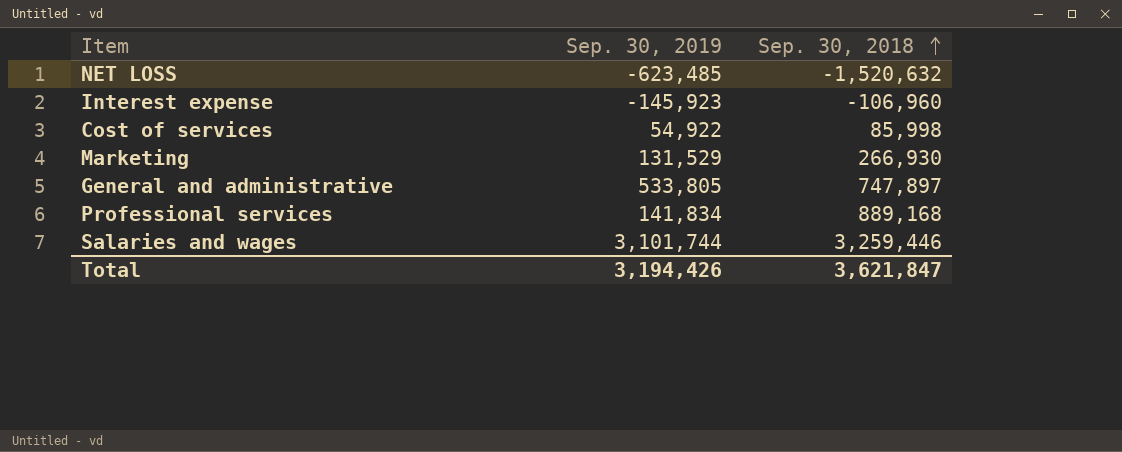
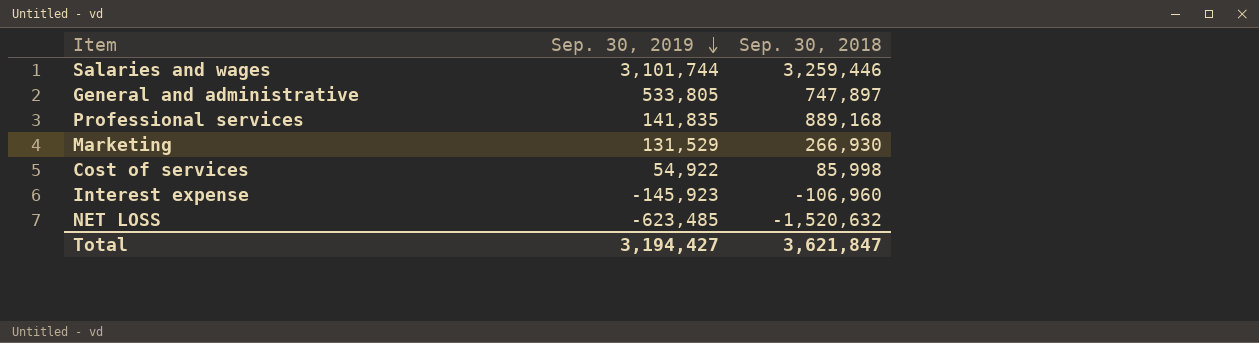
row order: Sep. 30, 2018 ascending -> Sep. 30, 2019 descending
Professional services | Sep. 30, 2019: 141,834 -> 141,835
Total | Sep. 30, 2019: 3,194,426 -> 3,194,427

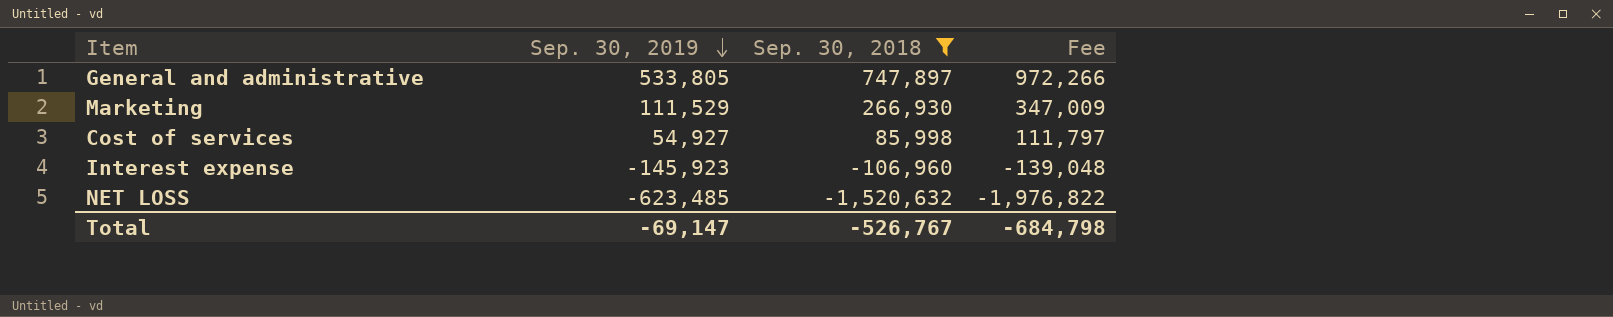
filter: none -> Sep. 30, 2018 <= 747,897
column Fee | formula: none -> [Sep. 30, 2018] * 1.3
Marketing | Sep. 30, 2019: 131,529 -> 111,529
Cost of services | Sep. 30, 2019: 54,922 -> 54,927
Total | Sep. 30, 2019: 3,194,427 -> -69,147
Total | Sep. 30, 2018: 3,621,847 -> -526,767

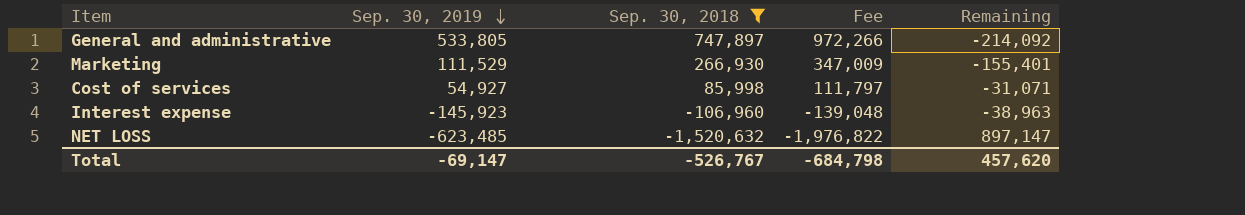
column Remaining | formula: none -> [Sep. 30, 2019] - [Sep. 30, 2018]

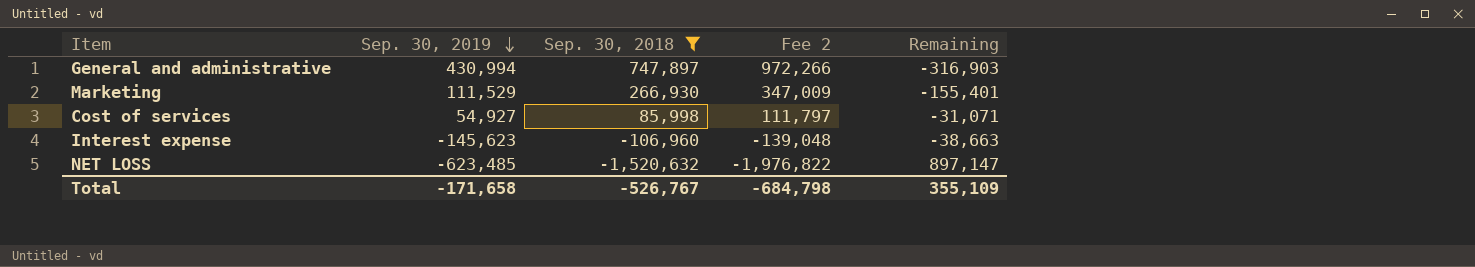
column name: Fee -> Fee 2
General and administrative | Sep. 30, 2019: 533,805 -> 430,994
General and administrative | Remaining: -214,092 -> -316,903
Interest expense | Sep. 30, 2019: -145,923 -> -145,623
Interest expense | Remaining: -38,963 -> -38,663
Total | Sep. 30, 2019: -69,147 -> -171,658
Total | Remaining: 457,620 -> 355,109

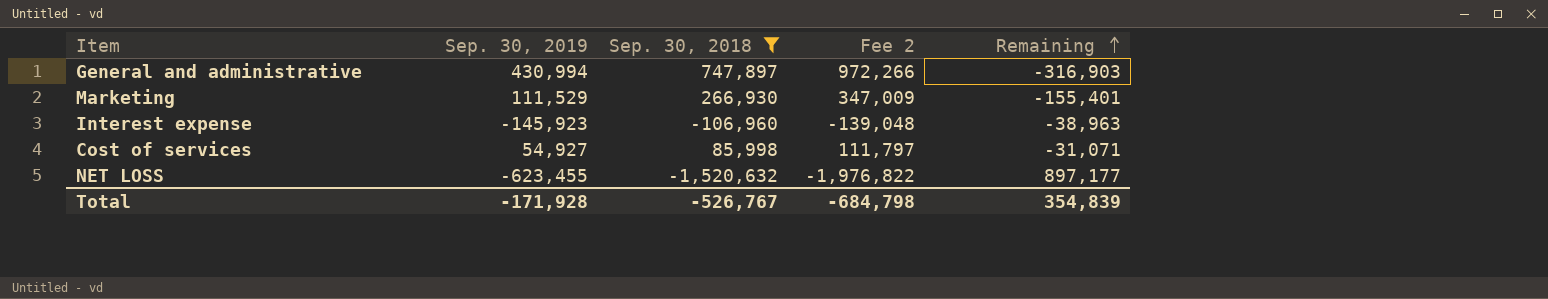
row order: Sep. 30, 2019 descending -> Remaining ascending
Interest expense | Sep. 30, 2019: -145,623 -> -145,923
Interest expense | Remaining: -38,663 -> -38,963
NET LOSS | Sep. 30, 2019: -623,485 -> -623,455
NET LOSS | Remaining: 897,147 -> 897,177
Total | Sep. 30, 2019: -171,658 -> -171,928
Total | Remaining: 355,109 -> 354,839

